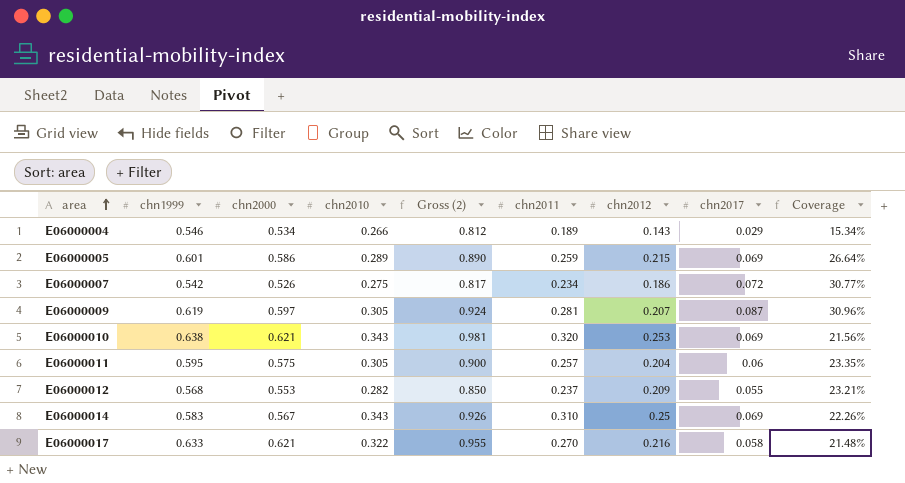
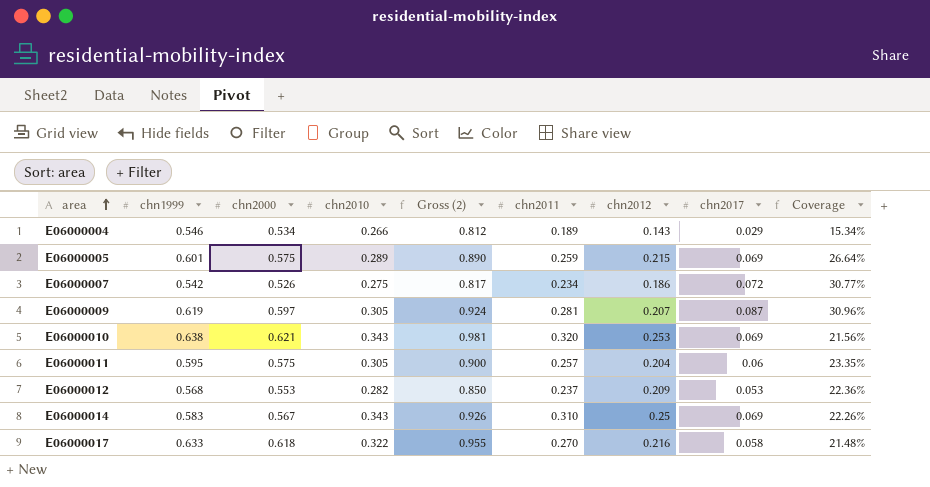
E06000005 | chn2000: 0.586 -> 0.575
E06000012 | chn2017: 0.055 -> 0.053
E06000012 | Coverage: 23.21% -> 22.36%
E06000017 | chn2000: 0.621 -> 0.618

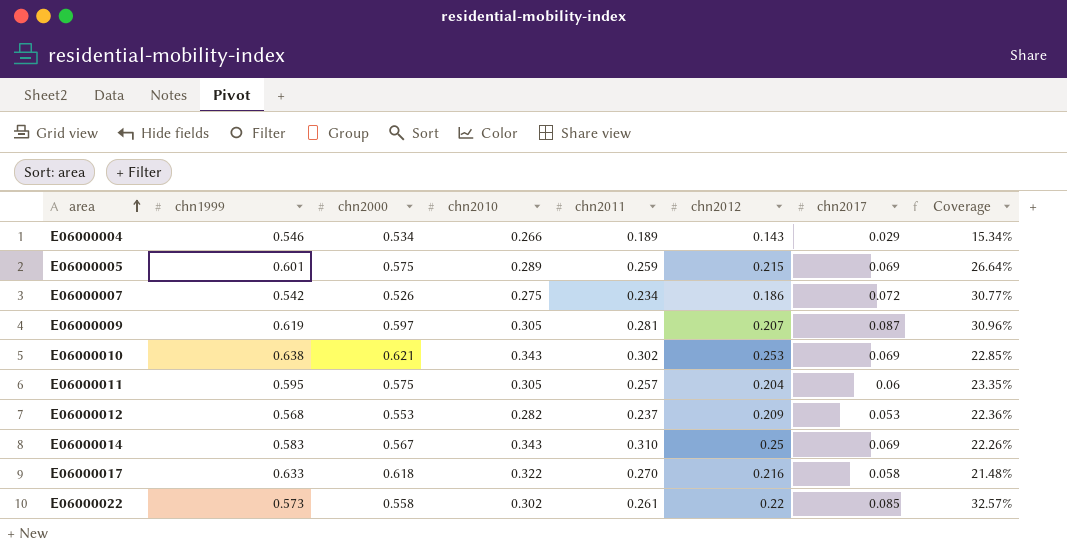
column Gross (2) | formula: [chn1999] + [chn2010] -> none
E06000010 | chn2011: 0.320 -> 0.302
E06000010 | Coverage: 21.56% -> 22.85%
row E06000022: none -> 0.573 | 0.558 | 0.302 | 0.261 | 0.22 | 0.085 | 32.57%

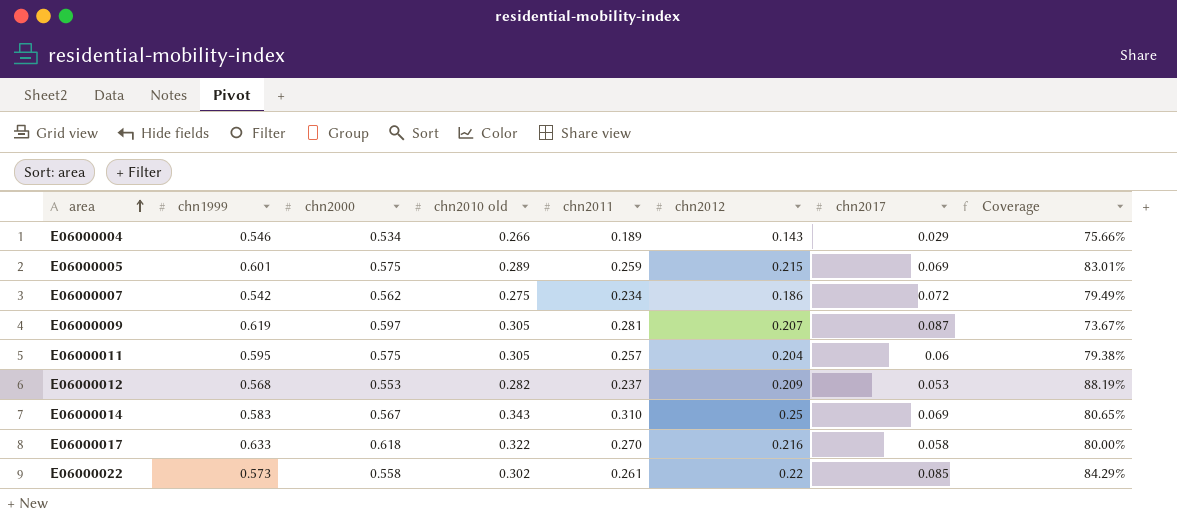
column name: chn2010 -> chn2010 old
column Coverage | formula: [chn2017] / [chn2011] -> [chn2012] / [chn2011]
row E06000010: 0.638 | 0.621 | 0.343 | 0.302 | 0.253 | 0.069 | 22.85% -> none
E06000007 | chn2000: 0.526 -> 0.562

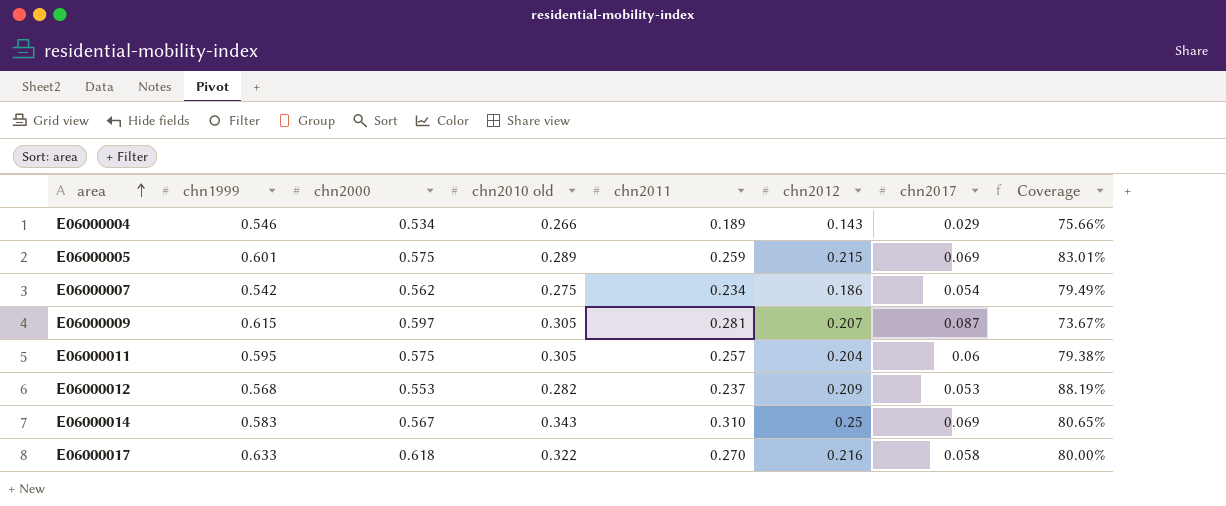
row E06000022: 0.573 | 0.558 | 0.302 | 0.261 | 0.22 | 0.085 | 84.29% -> none
E06000007 | chn2017: 0.072 -> 0.054
E06000009 | chn1999: 0.619 -> 0.615

